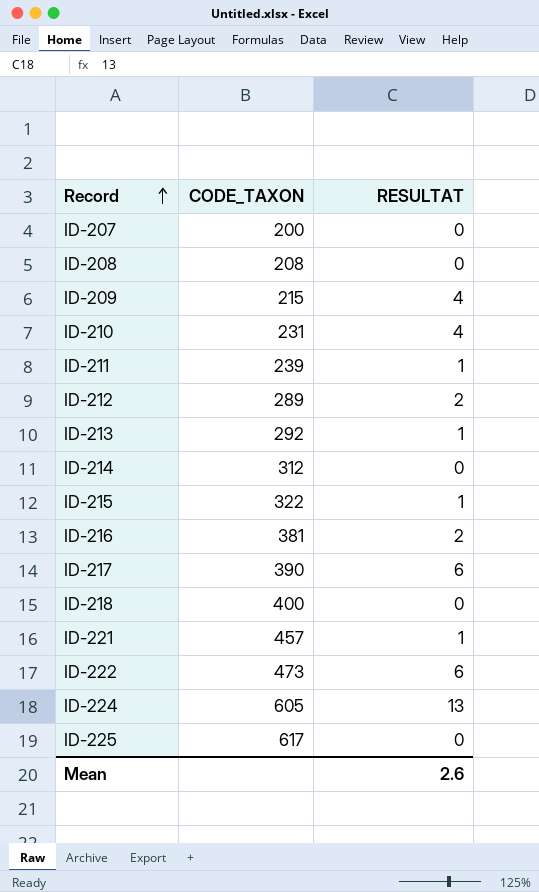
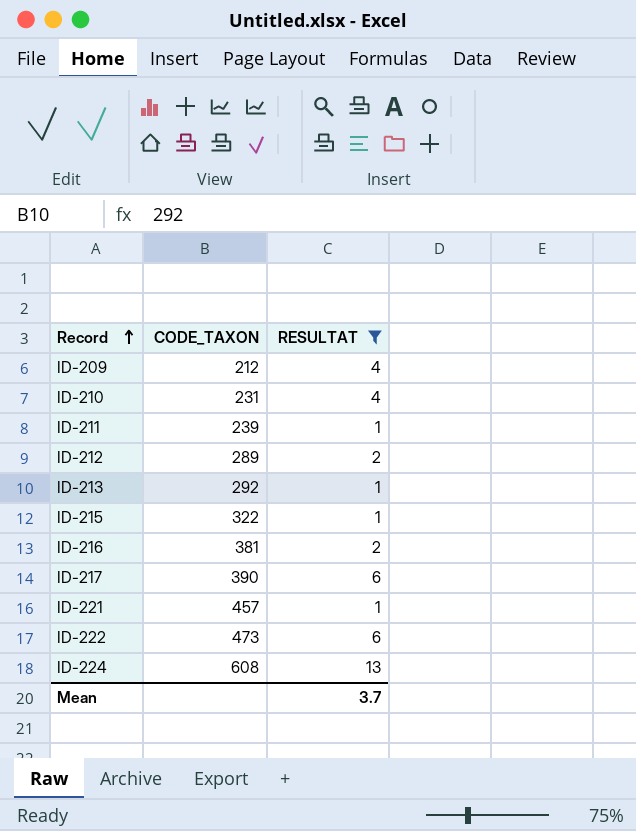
filter: none -> RESULTAT != 0
ID-209 | CODE_TAXON: 215 -> 212
ID-224 | CODE_TAXON: 605 -> 608
Mean | RESULTAT: 2.6 -> 3.7

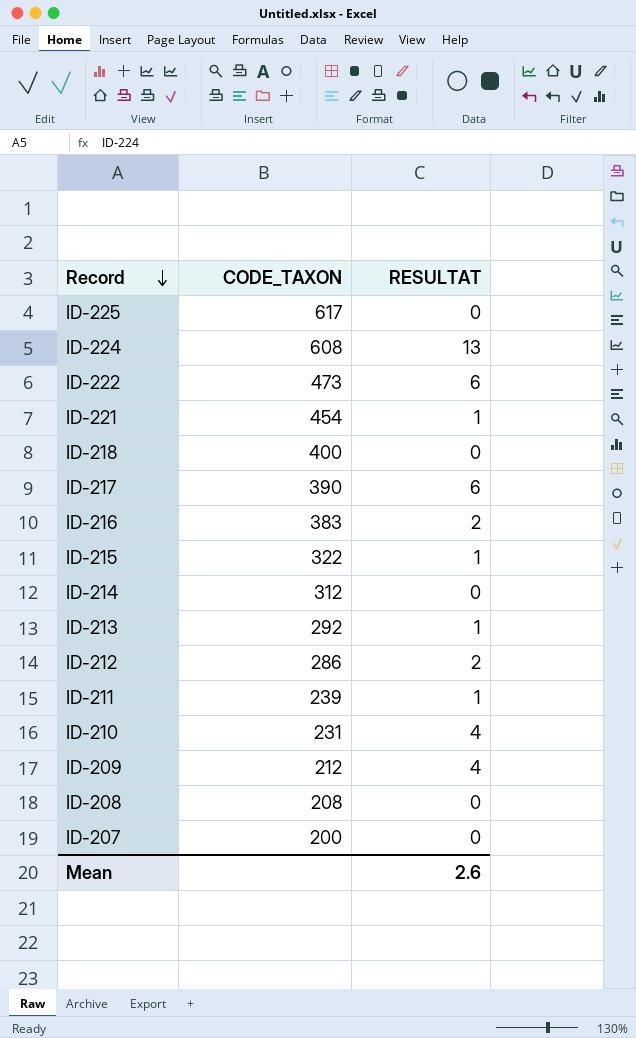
filter: RESULTAT != 0 -> none
row order: Record ascending -> Record descending
ID-221 | CODE_TAXON: 457 -> 454
ID-216 | CODE_TAXON: 381 -> 383
ID-212 | CODE_TAXON: 289 -> 286
Mean | RESULTAT: 3.7 -> 2.6

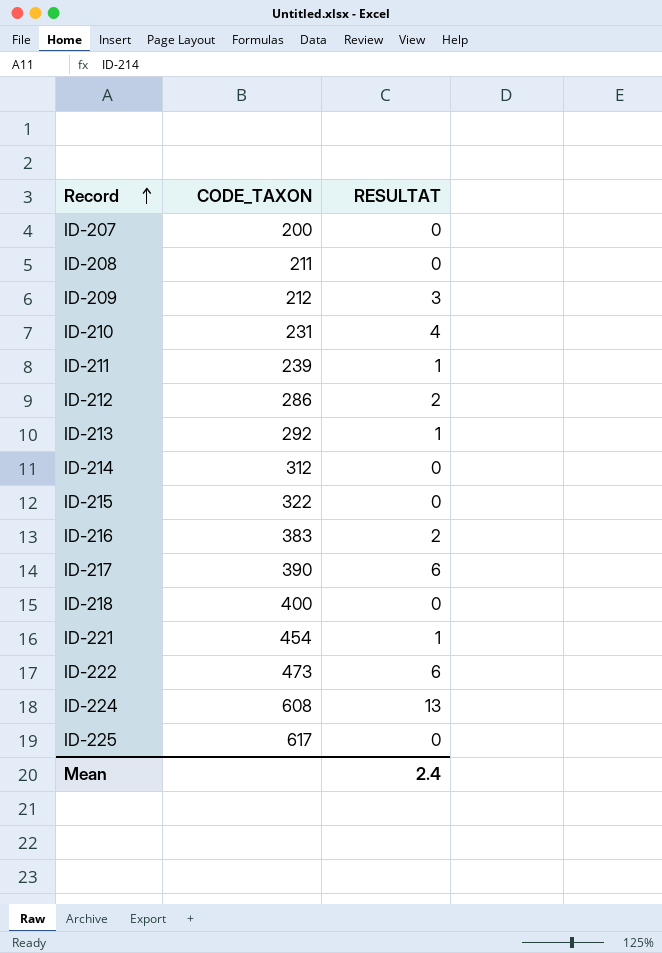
row order: Record descending -> Record ascending
ID-208 | CODE_TAXON: 208 -> 211
ID-209 | RESULTAT: 4 -> 3
ID-215 | RESULTAT: 1 -> 0
Mean | RESULTAT: 2.6 -> 2.4

